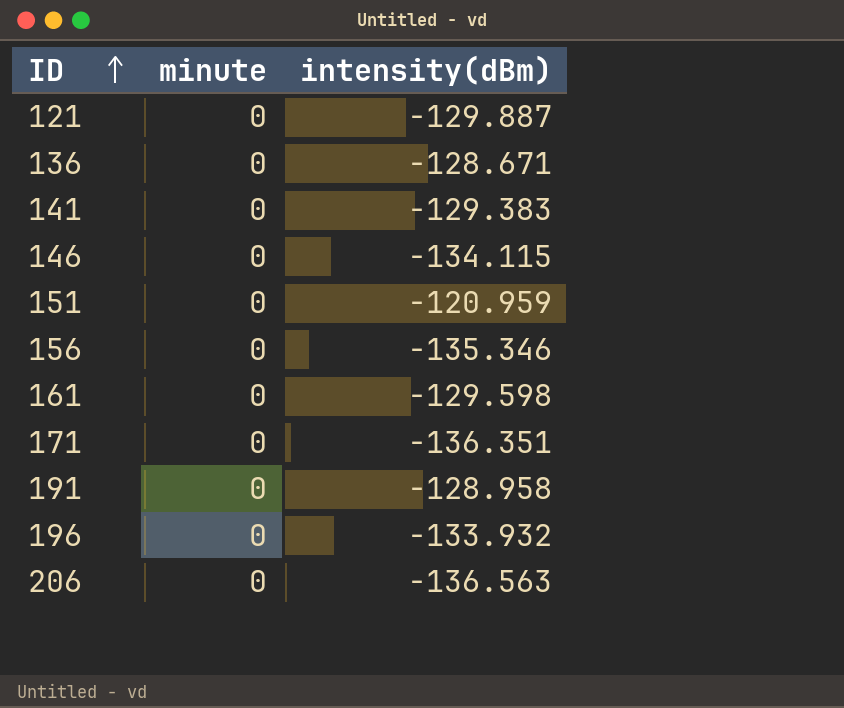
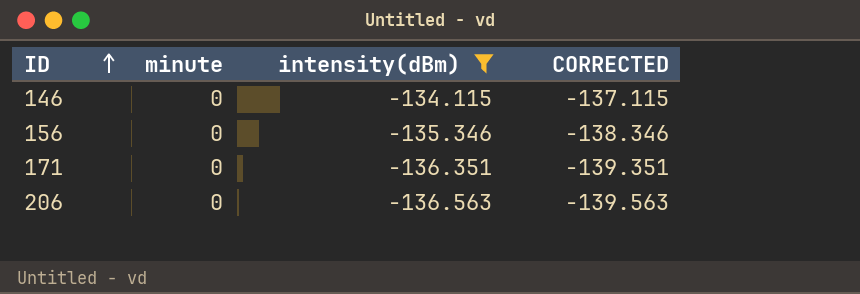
filter: none -> intensity(dBm) <= -134.115
column CORRECTED | formula: none -> [intensity(dBm)] - 3

